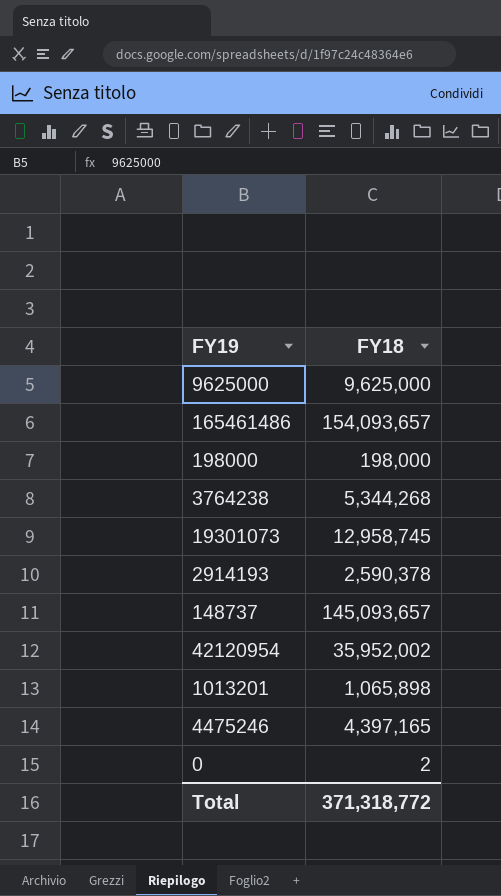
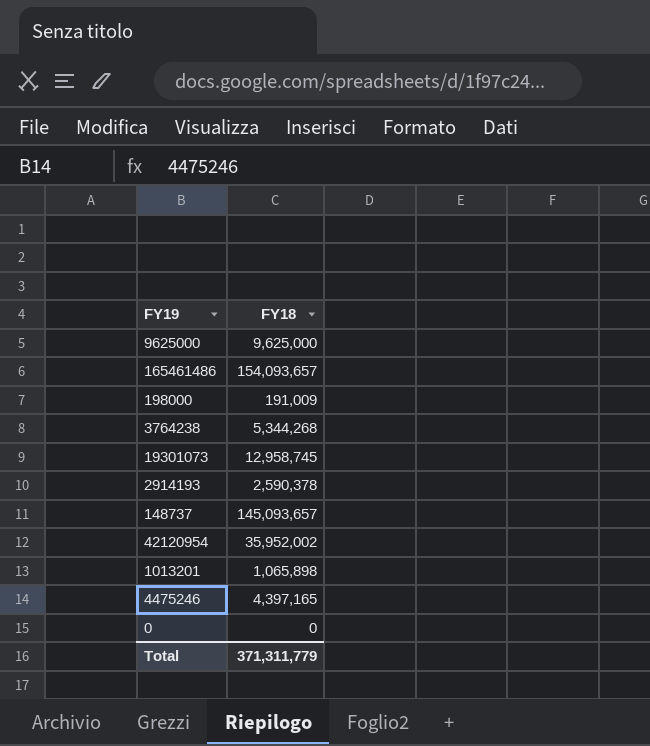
198000 | FY18: 198,000 -> 191,009
0 | FY18: 2 -> 0
Total | FY18: 371,318,772 -> 371,311,779

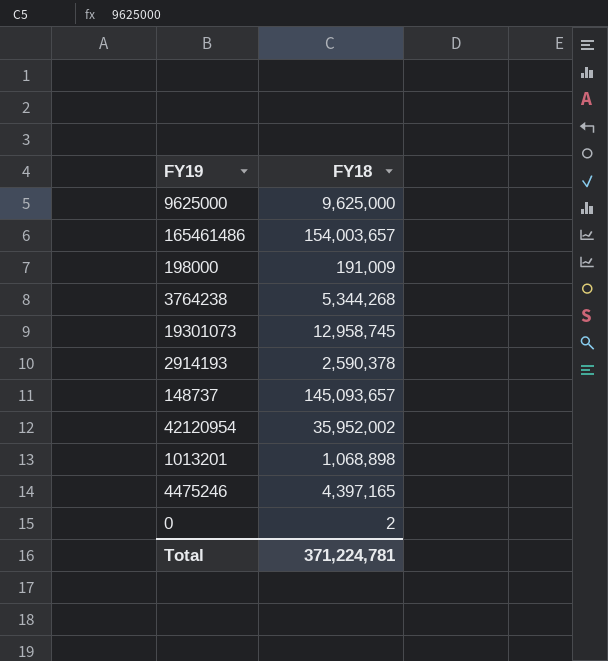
165461486 | FY18: 154,093,657 -> 154,003,657
1013201 | FY18: 1,065,898 -> 1,068,898
0 | FY18: 0 -> 2
Total | FY18: 371,311,779 -> 371,224,781

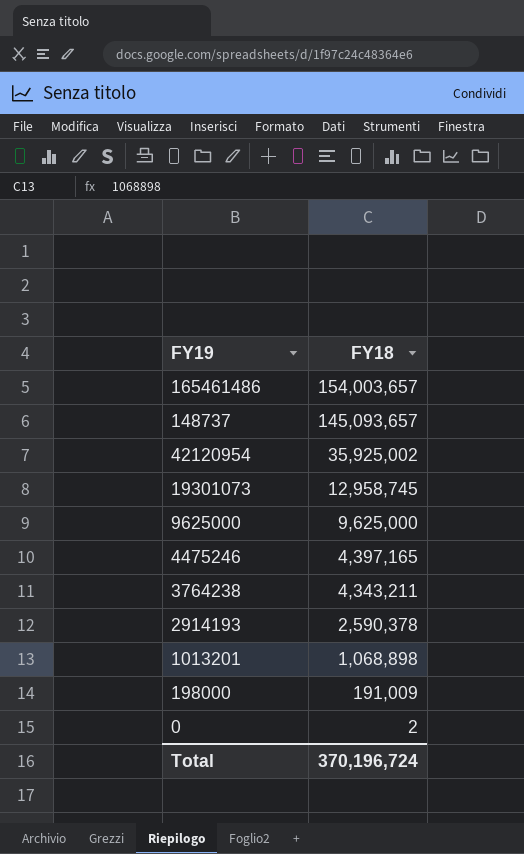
row order: none -> FY18 descending
42120954 | FY18: 35,952,002 -> 35,925,002
3764238 | FY18: 5,344,268 -> 4,343,211
Total | FY18: 371,224,781 -> 370,196,724

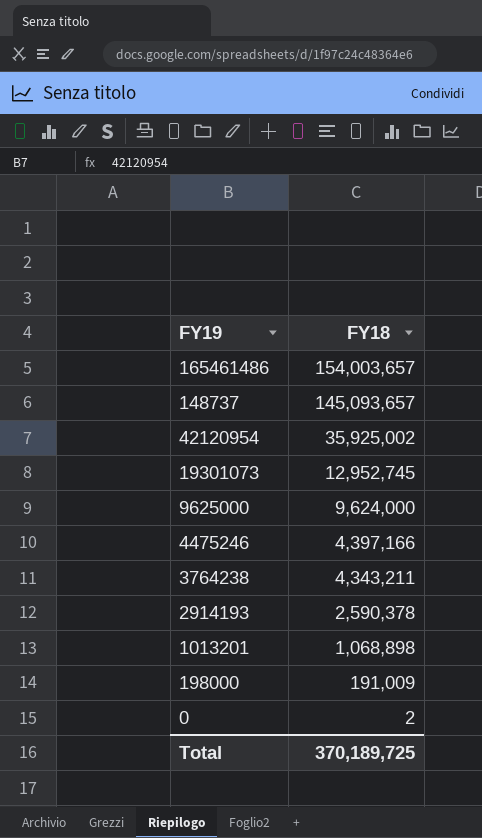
19301073 | FY18: 12,958,745 -> 12,952,745
9625000 | FY18: 9,625,000 -> 9,624,000
4475246 | FY18: 4,397,165 -> 4,397,166
Total | FY18: 370,196,724 -> 370,189,725

